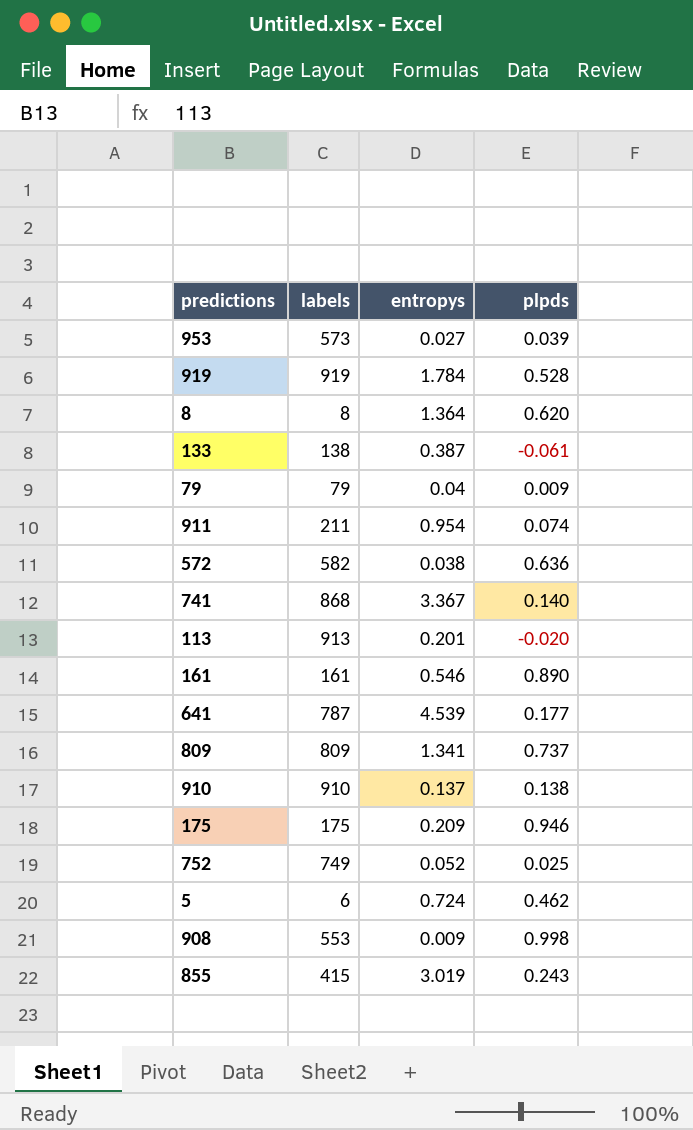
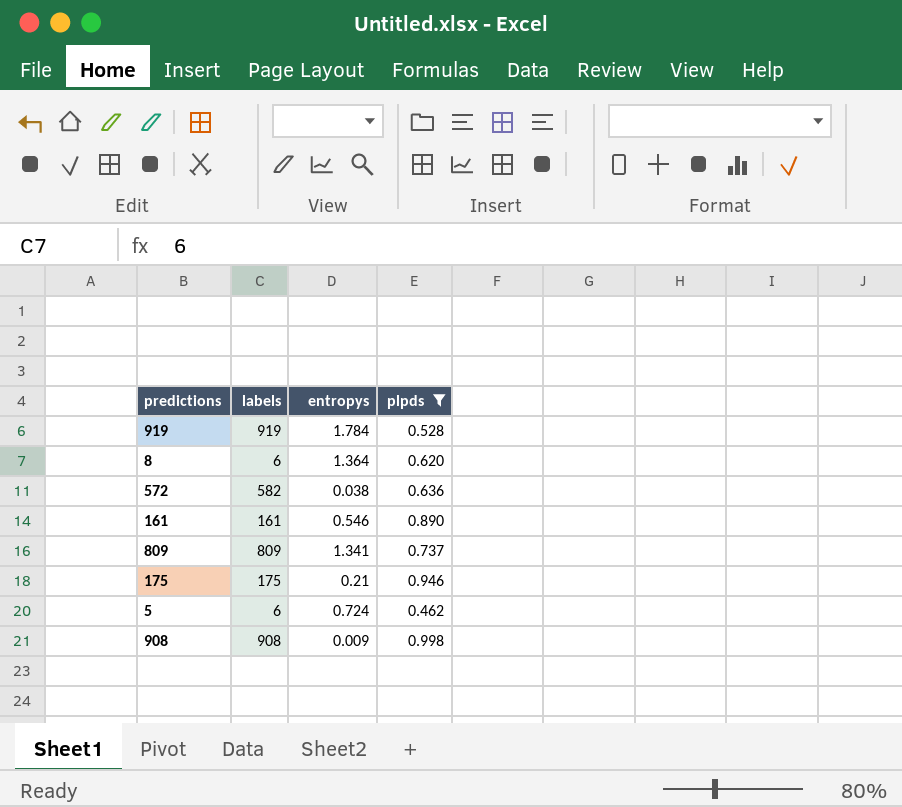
filter: none -> plpds >= 0.462
8 | labels: 8 -> 6
175 | entropys: 0.209 -> 0.21
908 | labels: 553 -> 908

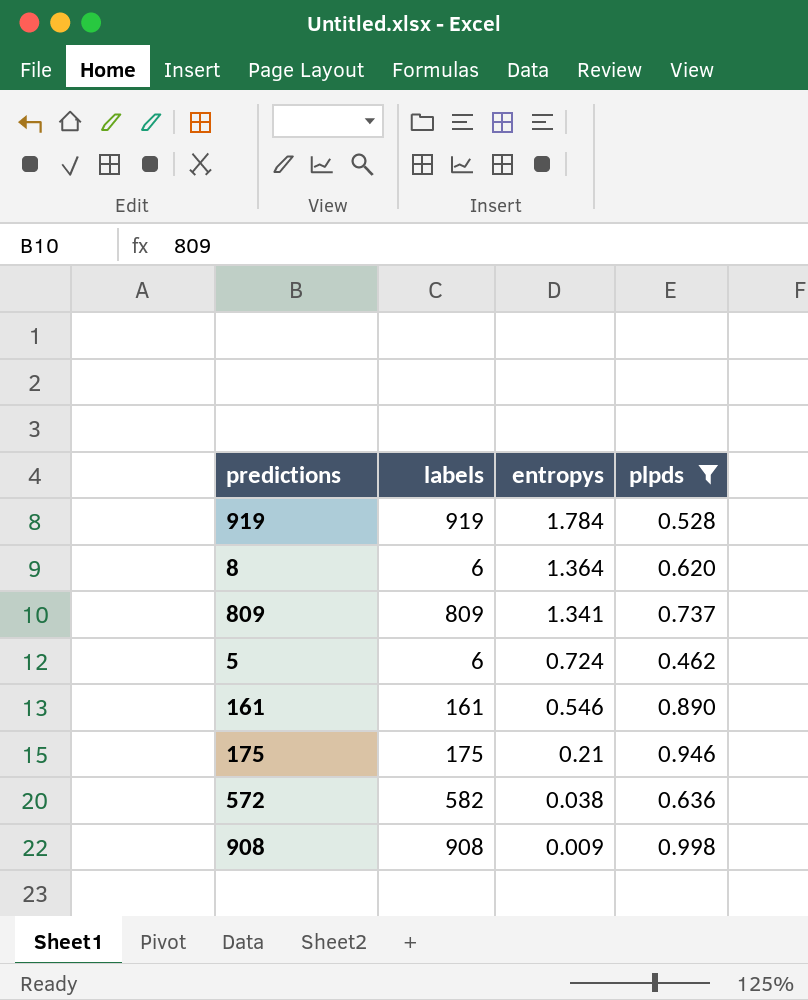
row order: none -> entropys descending

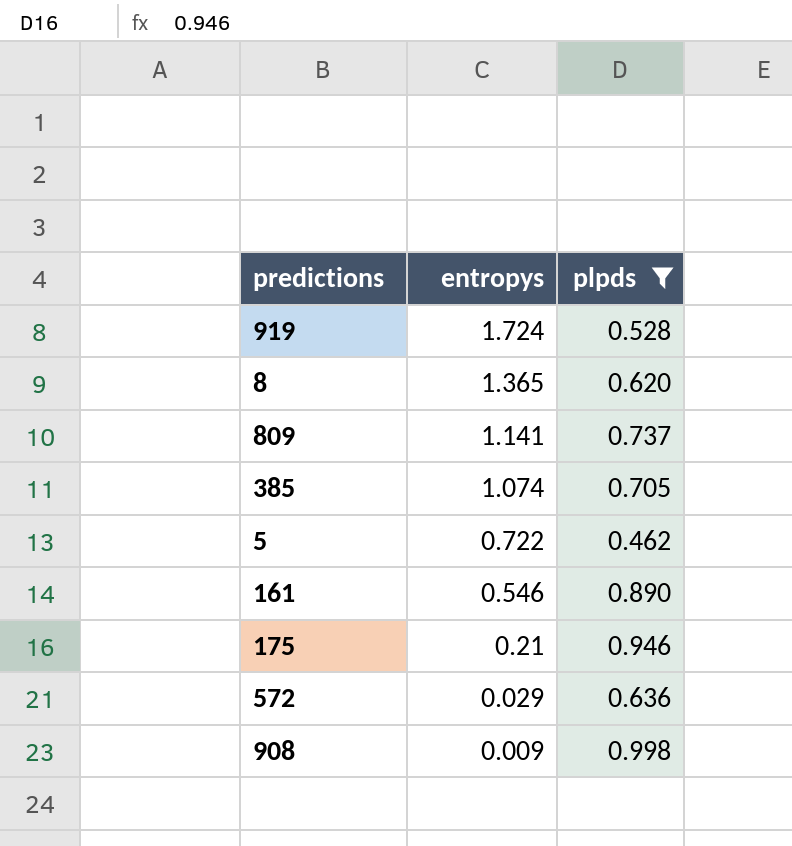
column labels | position: 2 -> none
919 | entropys: 1.784 -> 1.724
8 | entropys: 1.364 -> 1.365
809 | entropys: 1.341 -> 1.141
row 385: none -> 1.074 | 0.705
5 | entropys: 0.724 -> 0.722
572 | entropys: 0.038 -> 0.029

